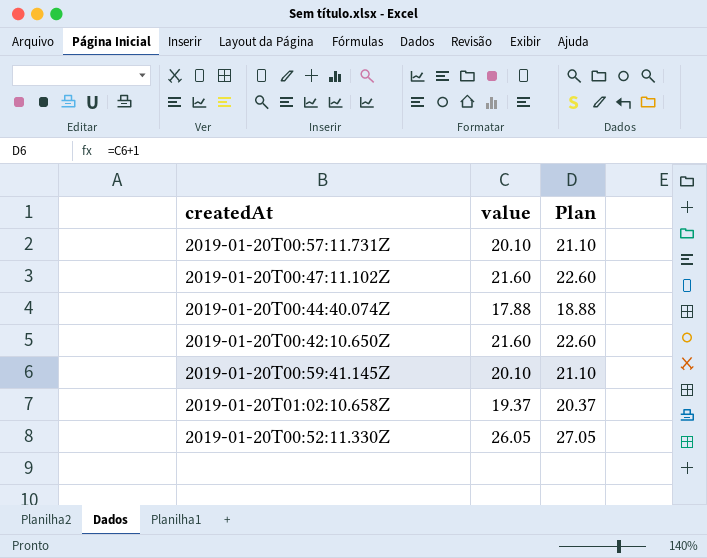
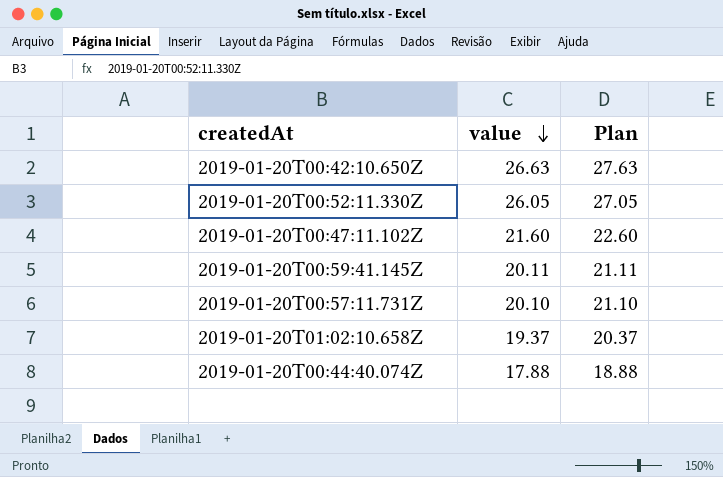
row order: none -> value descending
2019-01-20T00:42:10.650Z | value: 21.60 -> 26.63
2019-01-20T00:42:10.650Z | Plan: 22.60 -> 27.63
2019-01-20T00:59:41.145Z | value: 20.10 -> 20.11
2019-01-20T00:59:41.145Z | Plan: 21.10 -> 21.11

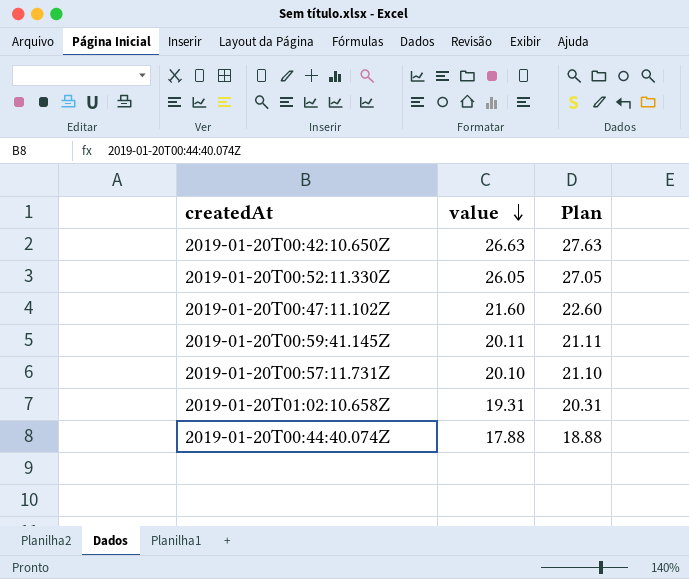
2019-01-20T01:02:10.658Z | value: 19.37 -> 19.31
2019-01-20T01:02:10.658Z | Plan: 20.37 -> 20.31

